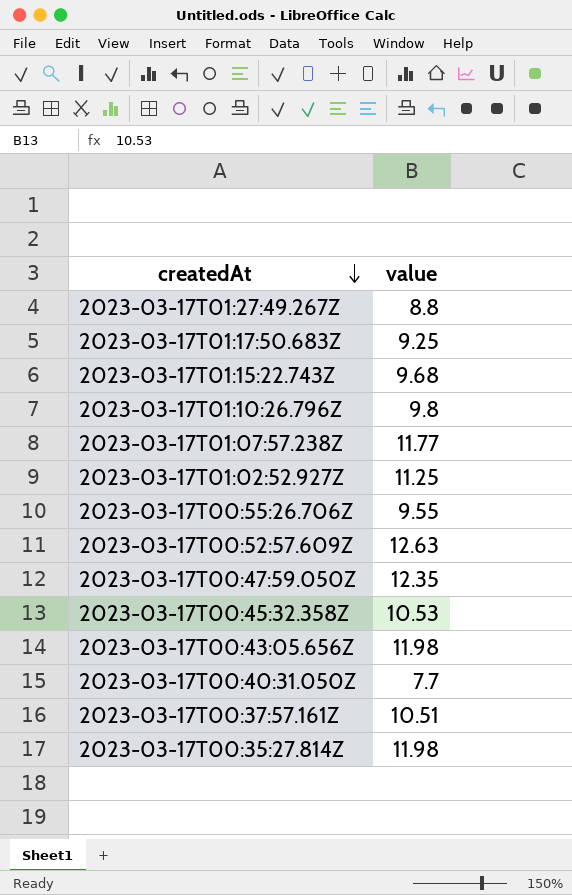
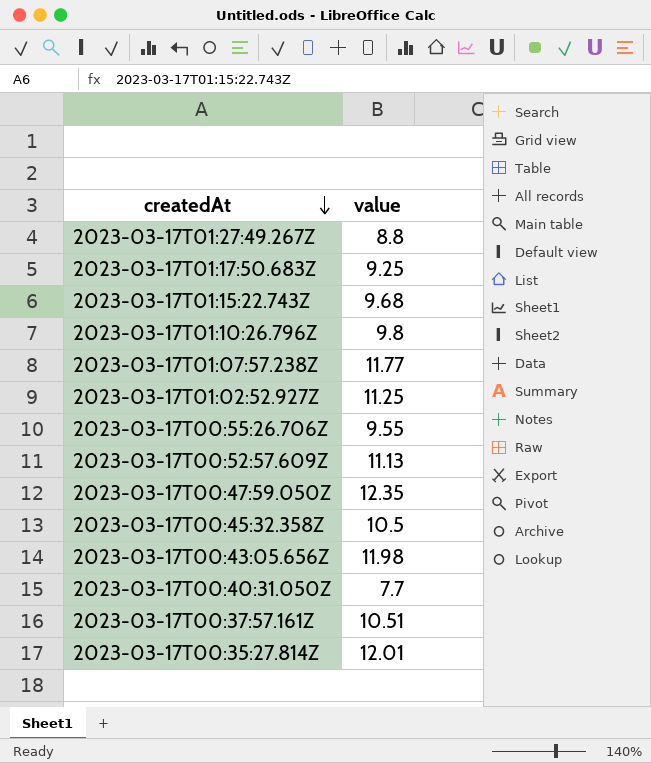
2023-03-17T00:52:57.609Z | value: 12.63 -> 11.13
2023-03-17T00:45:32.358Z | value: 10.53 -> 10.5
2023-03-17T00:35:27.814Z | value: 11.98 -> 12.01

